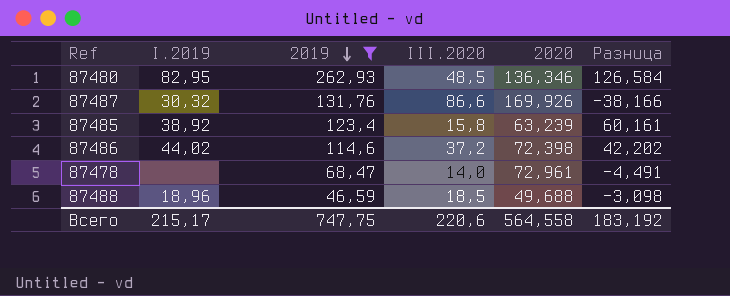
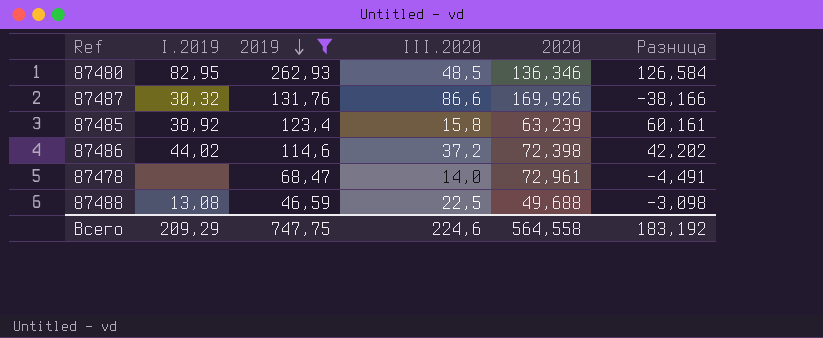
87488 | І.2019: 18,96 -> 13,08
87488 | ІІІ.2020: 18,5 -> 22,5
Всего | І.2019: 215,17 -> 209,29
Всего | ІІІ.2020: 220,6 -> 224,6

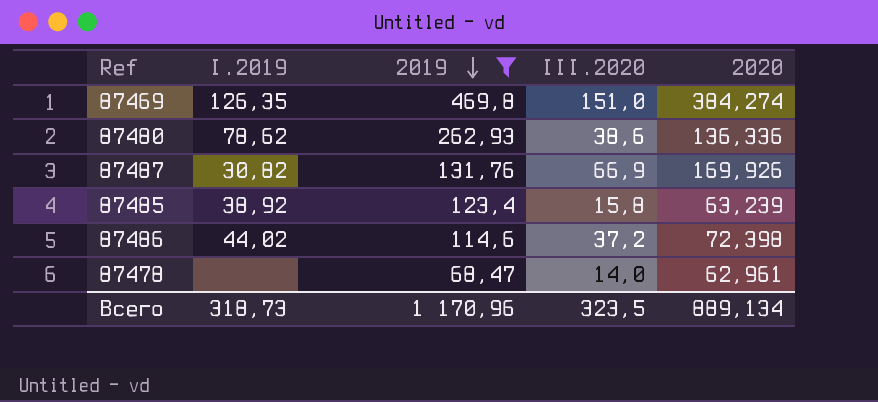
column Разница | formula: [2019] - [2020] -> none
row 87488: 13,08 | 46,59 | 22,5 | 49,688 | -3,098 -> none
row 87469: none -> 126,35 | 469,8 | 151,0 | 384,274
87480 | І.2019: 82,95 -> 78,62
87480 | ІІІ.2020: 48,5 -> 38,6
87480 | 2020: 136,346 -> 136,336
87487 | І.2019: 30,32 -> 30,82
87487 | ІІІ.2020: 86,6 -> 66,9
87478 | 2020: 72,961 -> 62,961
Всего | І.2019: 209,29 -> 318,73
Всего | 2019: 747,75 -> 1 170,96
Всего | ІІІ.2020: 224,6 -> 323,5
Всего | 2020: 564,558 -> 889,134

